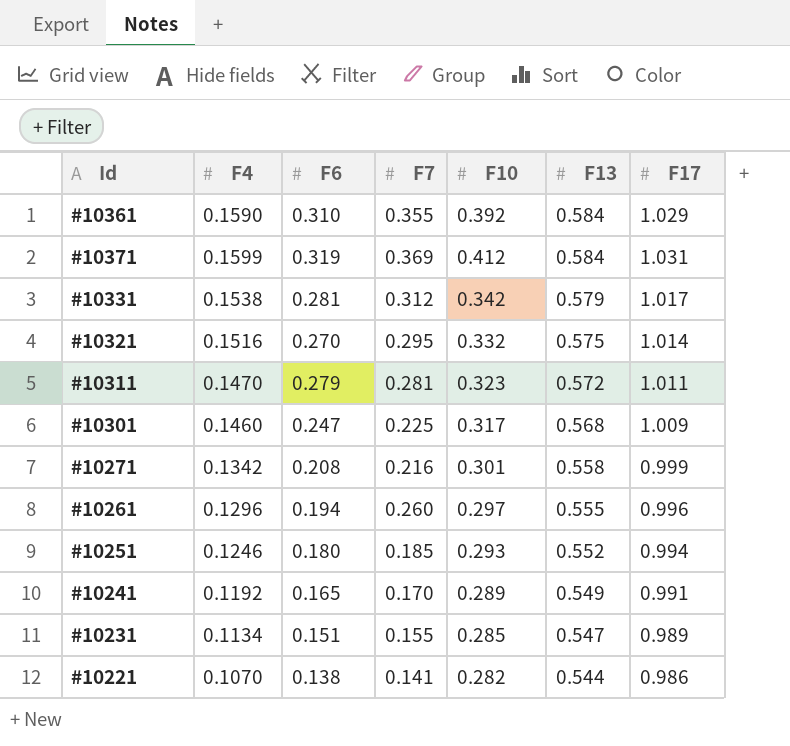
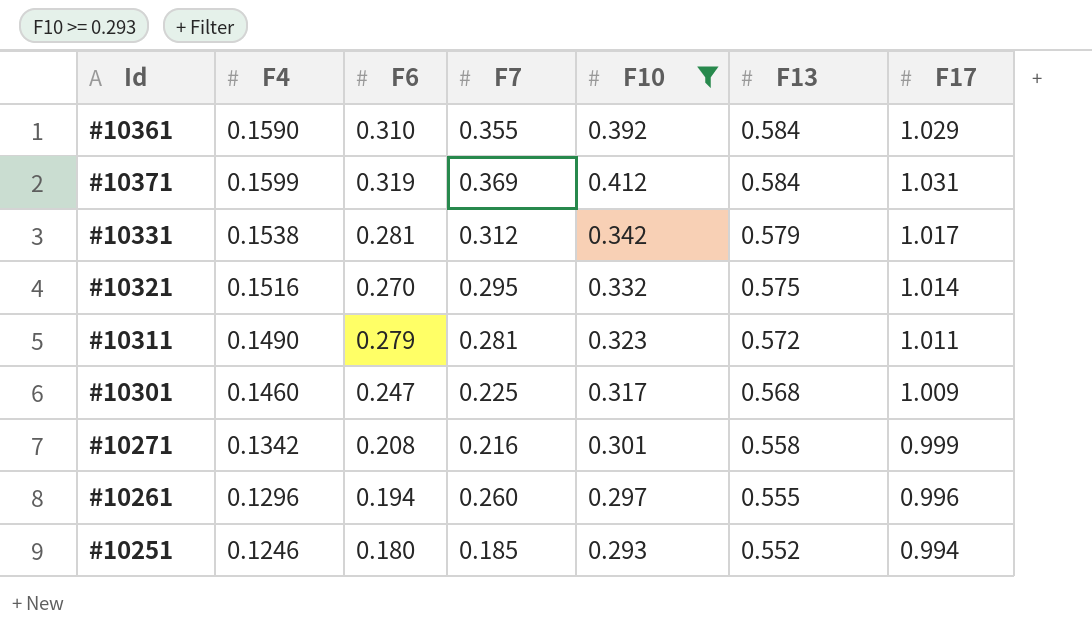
filter: none -> F10 >= 0.293
#10311 | F4: 0.1470 -> 0.1490

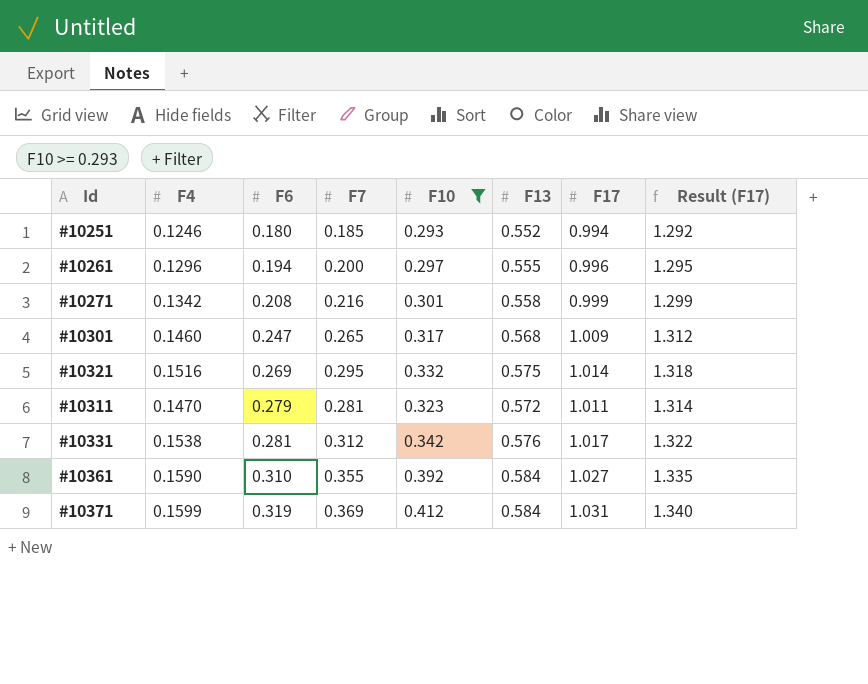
row order: F13 descending -> F6 ascending
column Result (F17) | formula: none -> [F17] * 1.3
#10261 | F7: 0.260 -> 0.200
#10301 | F7: 0.225 -> 0.265
#10321 | F6: 0.270 -> 0.269
#10311 | F4: 0.1490 -> 0.1470
#10331 | F13: 0.579 -> 0.576
#10361 | F17: 1.029 -> 1.027

